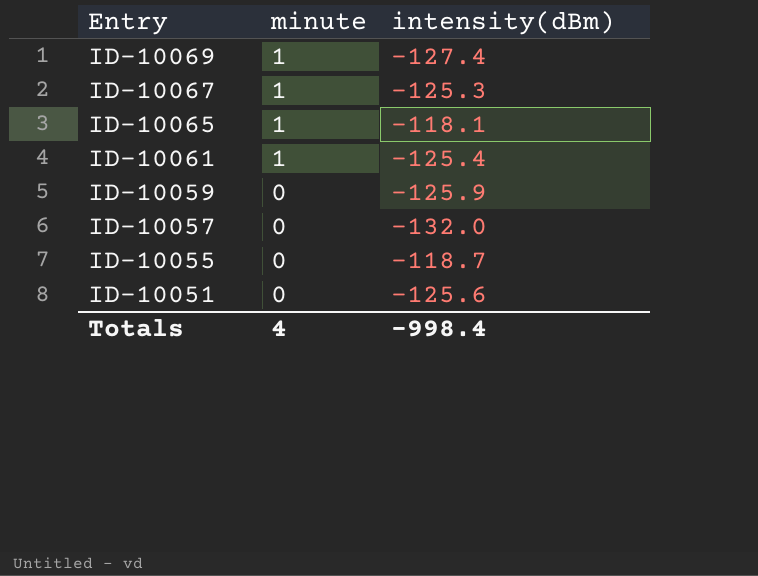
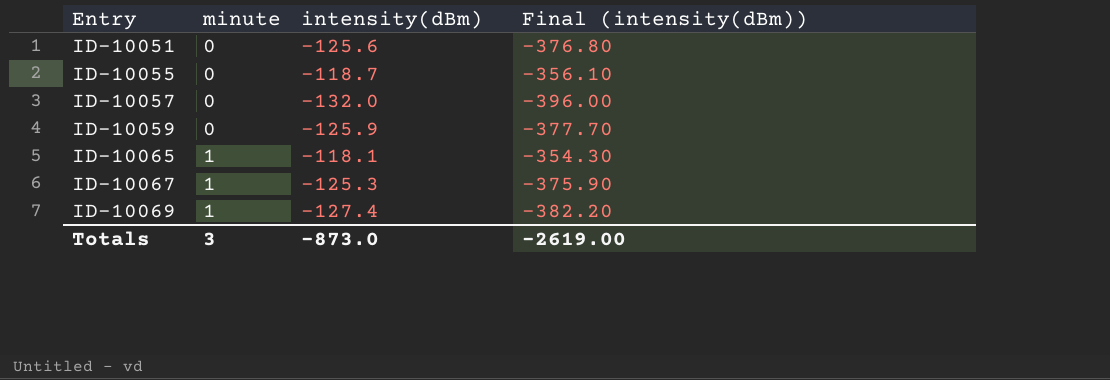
row order: Entry descending -> Entry ascending
column Final (intensity(dBm)) | formula: none -> [intensity(dBm)] * 3
row ID-10061: 1 | -125.4 -> none
Totals | minute: 4 -> 3
Totals | intensity(dBm): -998.4 -> -873.0

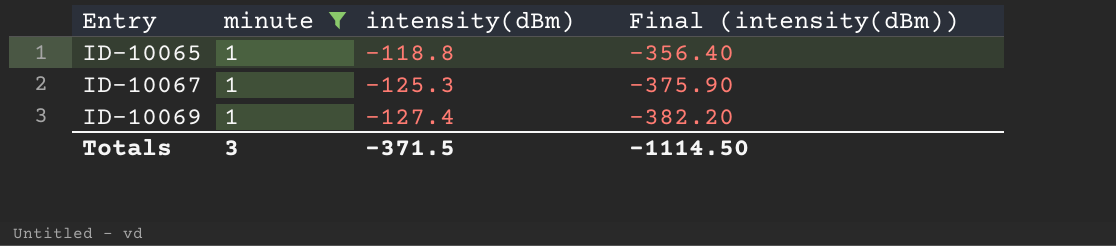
filter: none -> minute = 1
ID-10065 | intensity(dBm): -118.1 -> -118.8
ID-10065 | Final (intensity(dBm)): -354.30 -> -356.40
Totals | intensity(dBm): -873.0 -> -371.5
Totals | Final (intensity(dBm)): -2619.00 -> -1114.50

